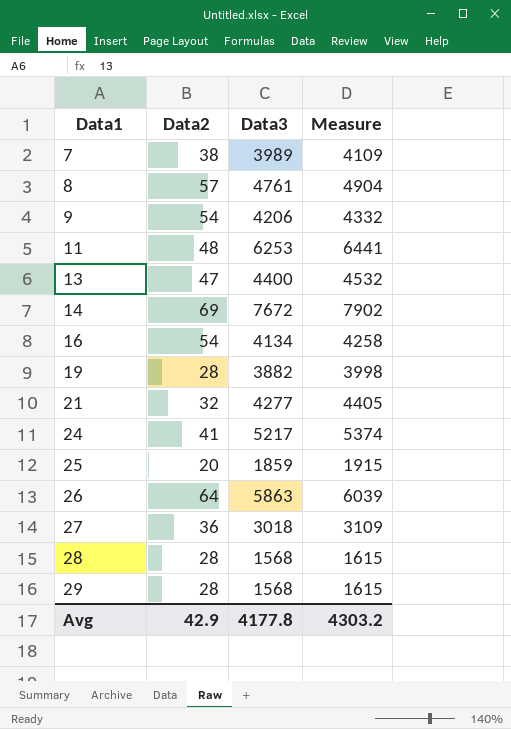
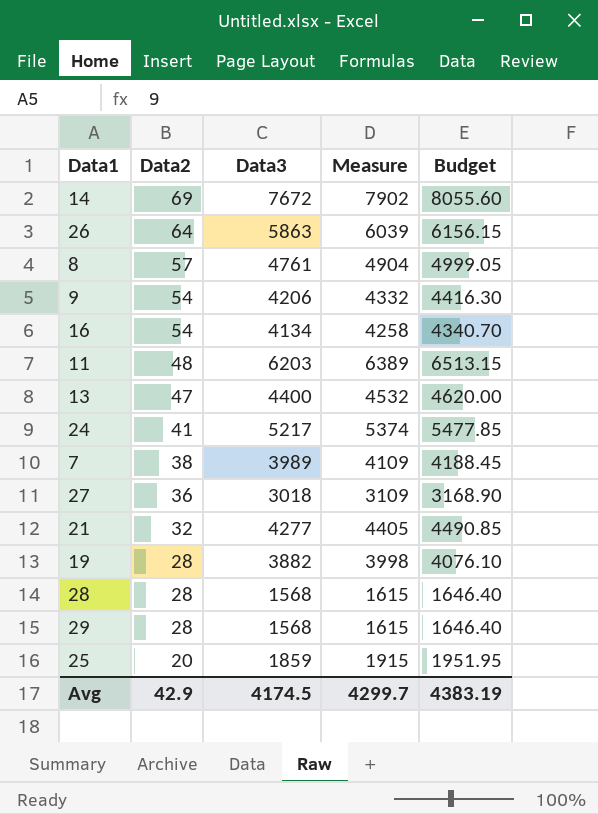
row order: Data1 ascending -> Data2 descending
column Budget | formula: none -> [Data3] * 1.05
11 | Data3: 6253 -> 6203
11 | Measure: 6441 -> 6389
Avg | Data3: 4177.8 -> 4174.5
Avg | Measure: 4303.2 -> 4299.7

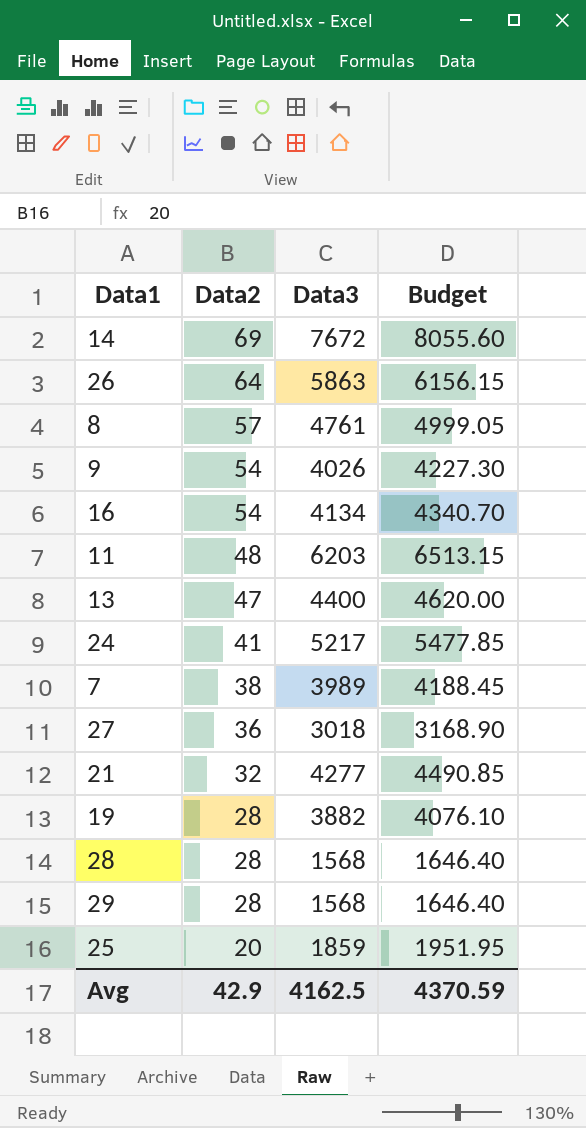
column Measure | formula: [Data3] * 1.03 -> none
9 | Data3: 4206 -> 4026
9 | Budget: 4416.30 -> 4227.30
Avg | Data3: 4174.5 -> 4162.5
Avg | Budget: 4383.19 -> 4370.59

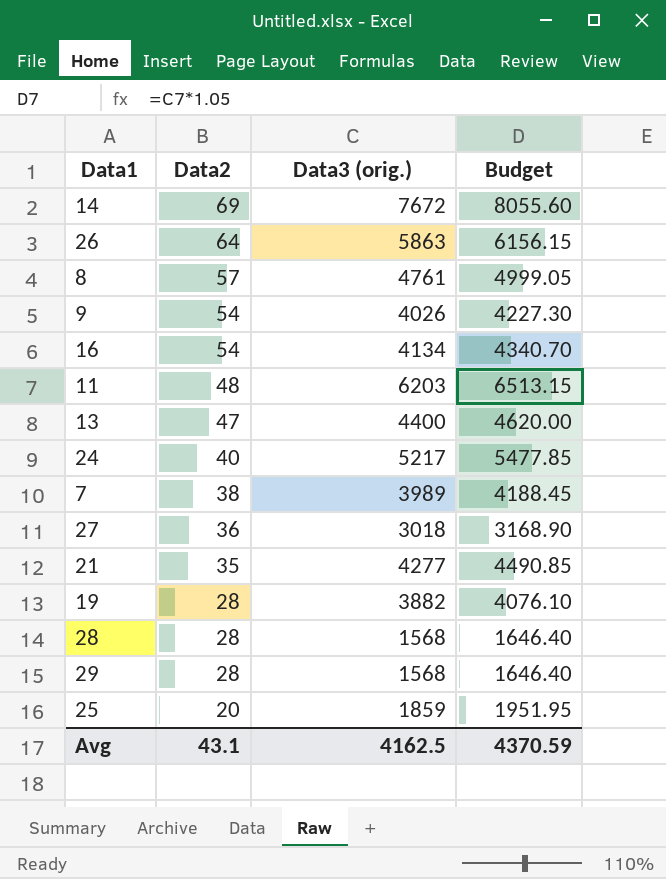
column name: Data3 -> Data3 (orig.)
24 | Data2: 41 -> 40
21 | Data2: 32 -> 35
Avg | Data2: 42.9 -> 43.1

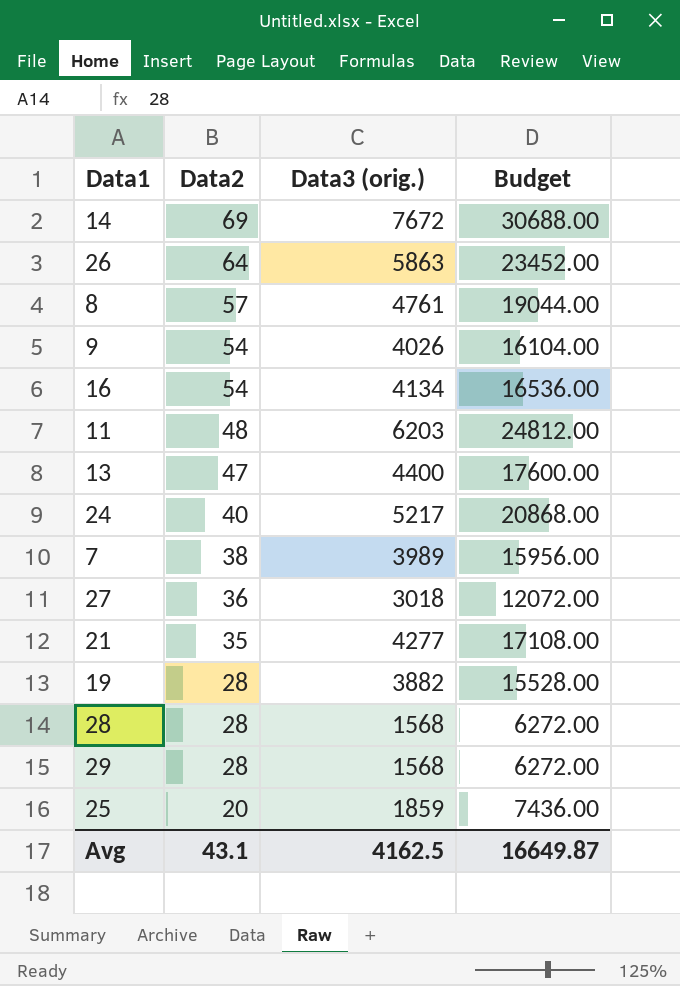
column Budget | formula: [Data3 (orig.)] * 1.05 -> [Data3 (orig.)] * 4
Avg | Budget: 4370.59 -> 16649.87

